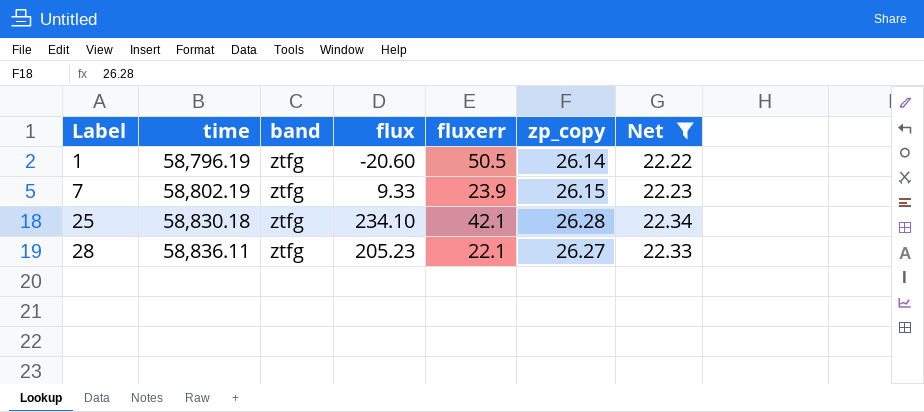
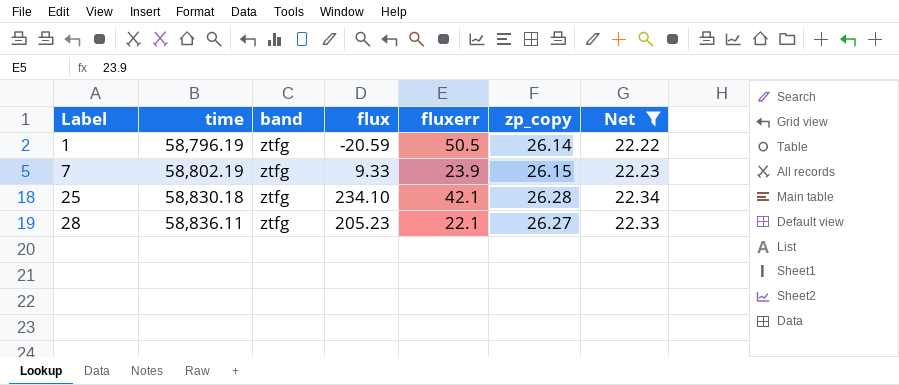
1 | flux: -20.60 -> -20.59

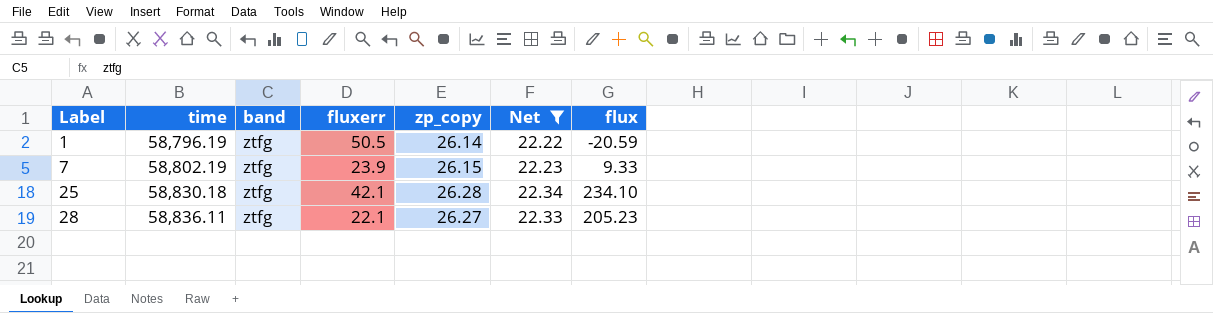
column flux | position: 4 -> 7

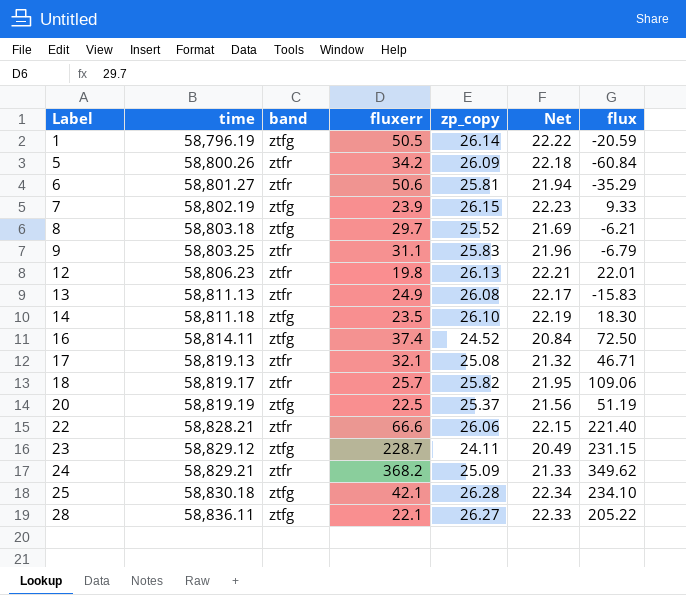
filter: Net >= 22.22 -> none
28 | flux: 205.23 -> 205.22

